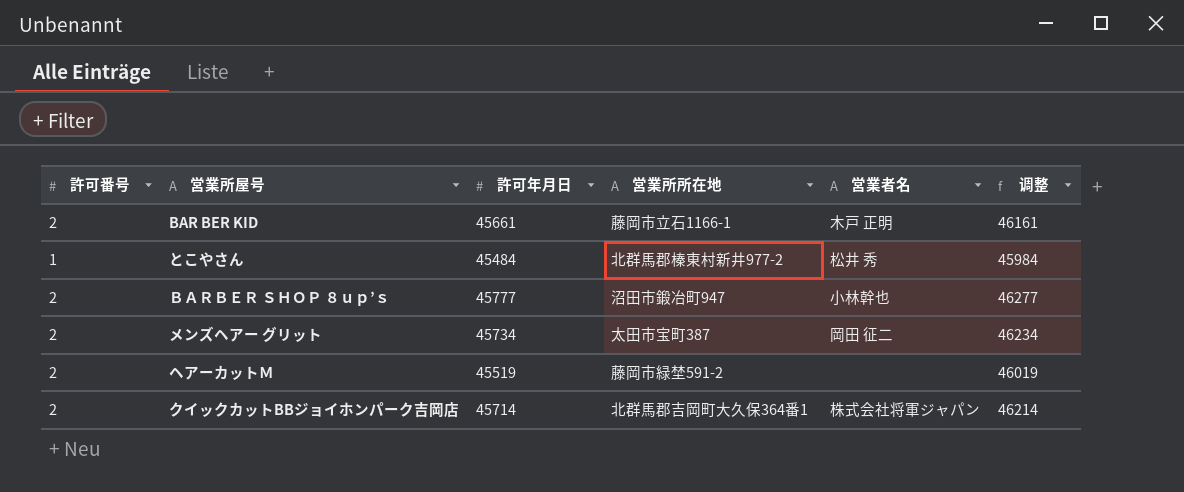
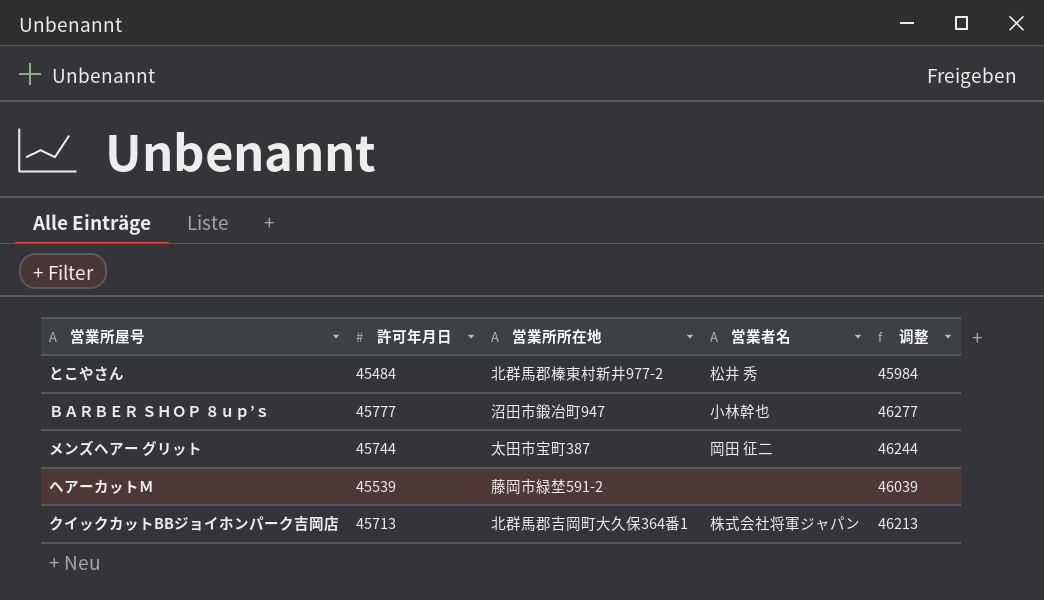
column 許可番号 | position: 1 -> none
row BAR BER KID: 2 | 45661 | 藤岡市立石1166-1 | 木戸 正明 | 46161 -> none
メンズヘアー グリット | 許可年月日: 45734 -> 45744
メンズヘアー グリット | 调整: 46234 -> 46244
ヘアーカットＭ | 許可年月日: 45519 -> 45539
ヘアーカットＭ | 调整: 46019 -> 46039
クイックカットBBジョイホンパーク吉岡店 | 許可年月日: 45714 -> 45713
クイックカットBBジョイホンパーク吉岡店 | 调整: 46214 -> 46213

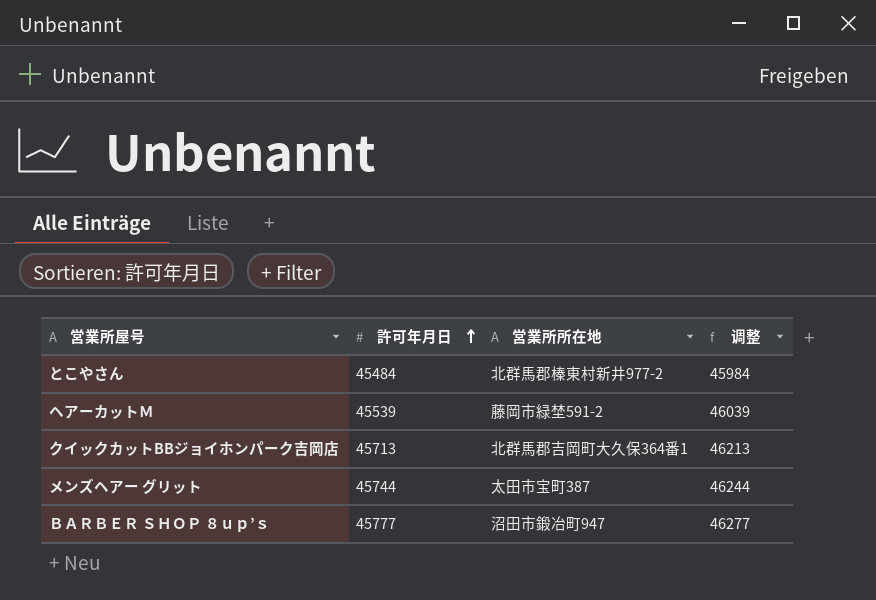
row order: none -> 許可年月日 ascending
column 営業者名 | position: 4 -> none

